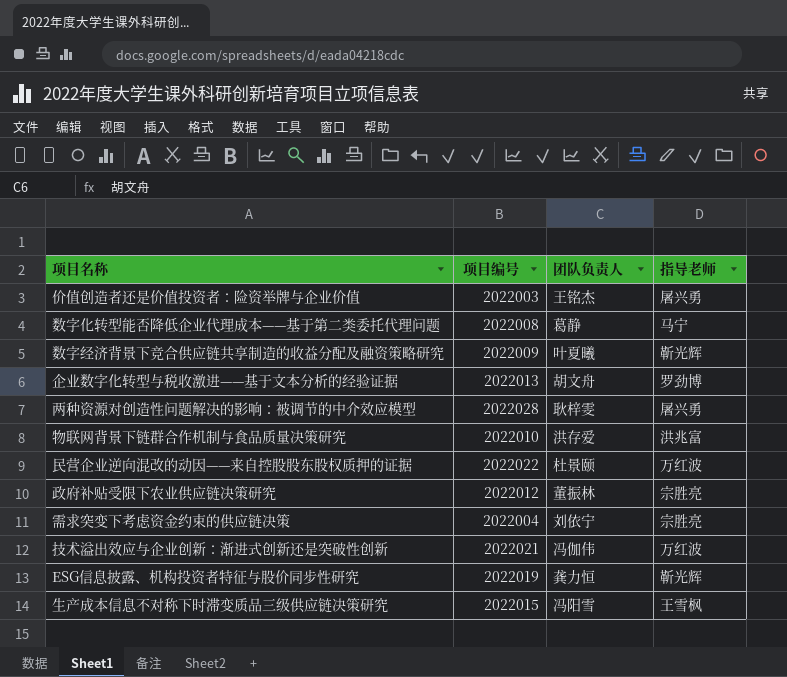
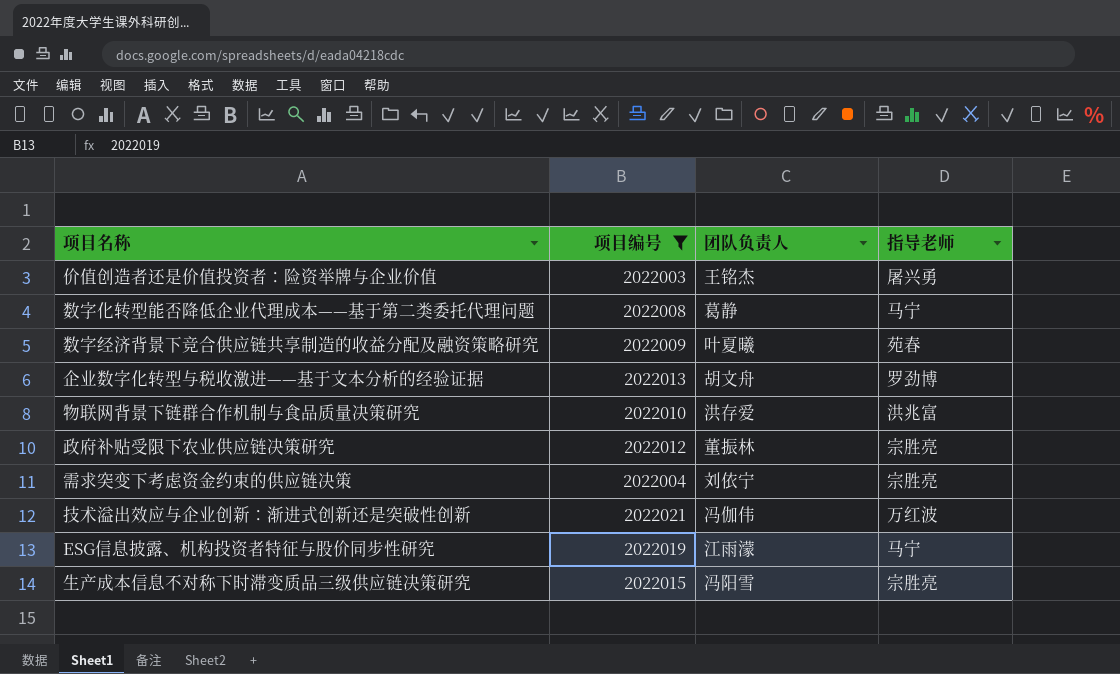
filter: none -> 项目编号 <= 2022021
数字经济背景下竞合供应链共享制造的收益分配及融资策略研究 | 指导老师: 靳光辉 -> 苑春
ESG信息披露、机构投资者特征与股价同步性研究 | 团队负责人: 龚力恒 -> 江雨濛
ESG信息披露、机构投资者特征与股价同步性研究 | 指导老师: 靳光辉 -> 马宁
生产成本信息不对称下时滞变质品三级供应链决策研究 | 指导老师: 王雪枫 -> 宗胜亮

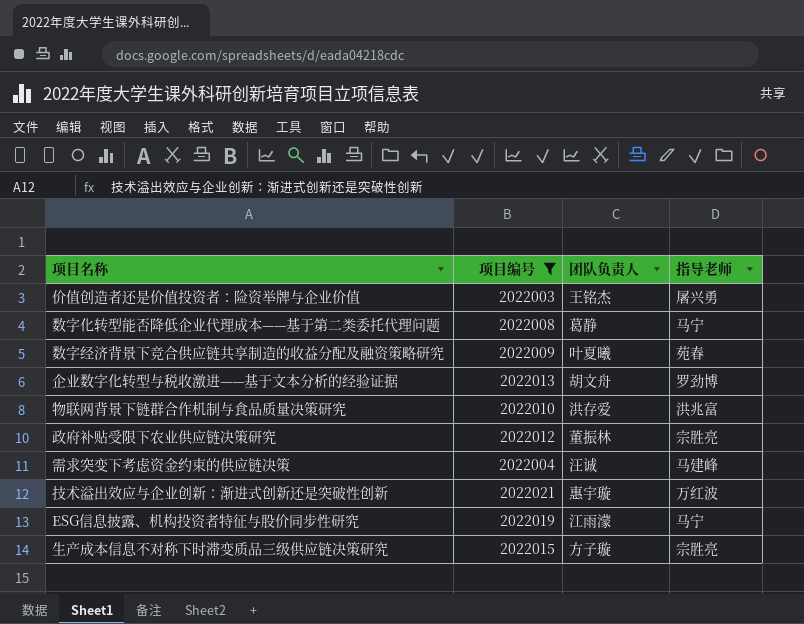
需求突变下考虑资金约束的供应链决策 | 团队负责人: 刘依宁 -> 汪诚
需求突变下考虑资金约束的供应链决策 | 指导老师: 宗胜亮 -> 马建峰
技术溢出效应与企业创新：渐进式创新还是突破性创新 | 团队负责人: 冯伽伟 -> 惠宇璇
生产成本信息不对称下时滞变质品三级供应链决策研究 | 团队负责人: 冯阳雪 -> 方子璇

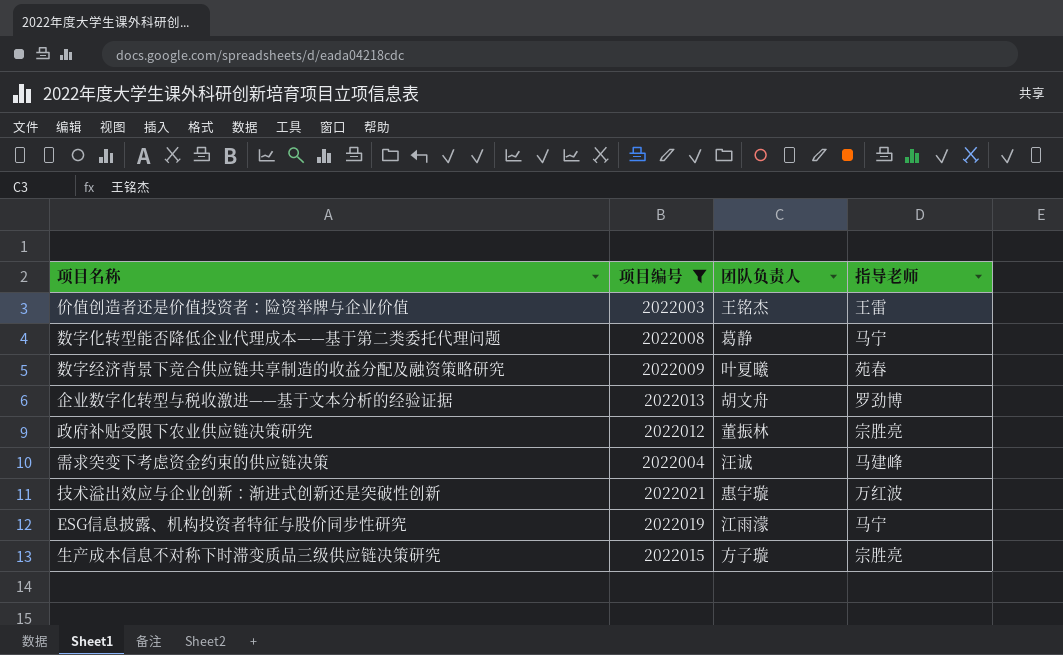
row 物联网背景下链群合作机制与食品质量决策研究: 2022010 | 洪存爱 | 洪兆富 -> none
价值创造者还是价值投资者：险资举牌与企业价值 | 指导老师: 屠兴勇 -> 王雷

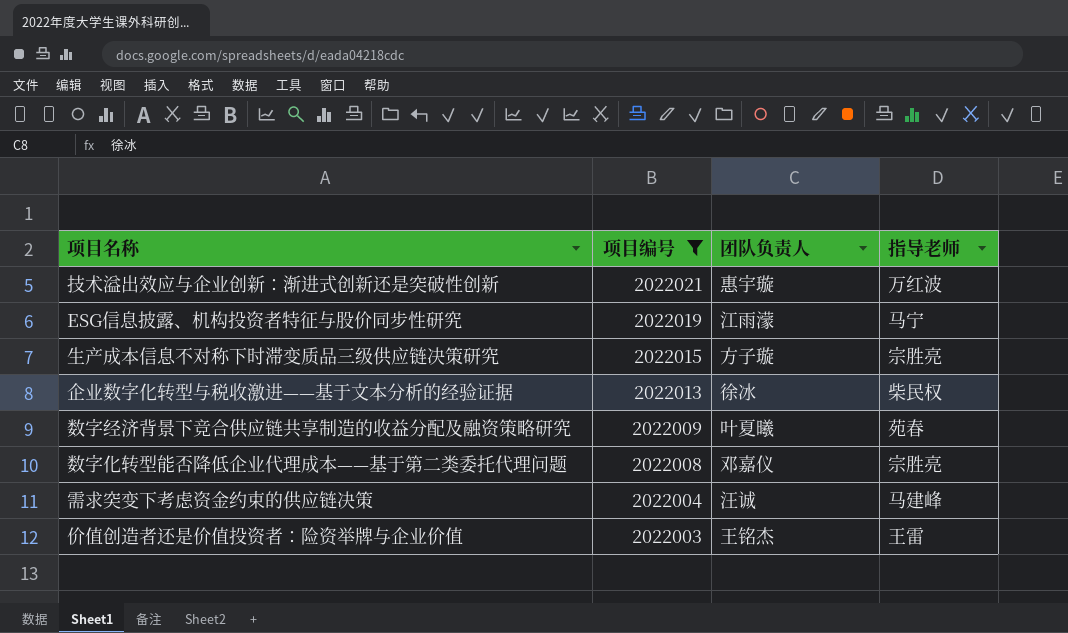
row order: none -> 项目编号 descending
row 政府补贴受限下农业供应链决策研究: 2022012 | 董振林 | 宗胜亮 -> none
企业数字化转型与税收激进——基于文本分析的经验证据 | 团队负责人: 胡文舟 -> 徐冰
企业数字化转型与税收激进——基于文本分析的经验证据 | 指导老师: 罗劲博 -> 柴民权
数字化转型能否降低企业代理成本——基于第二类委托代理问题 | 团队负责人: 葛静 -> 邓嘉仪
数字化转型能否降低企业代理成本——基于第二类委托代理问题 | 指导老师: 马宁 -> 宗胜亮

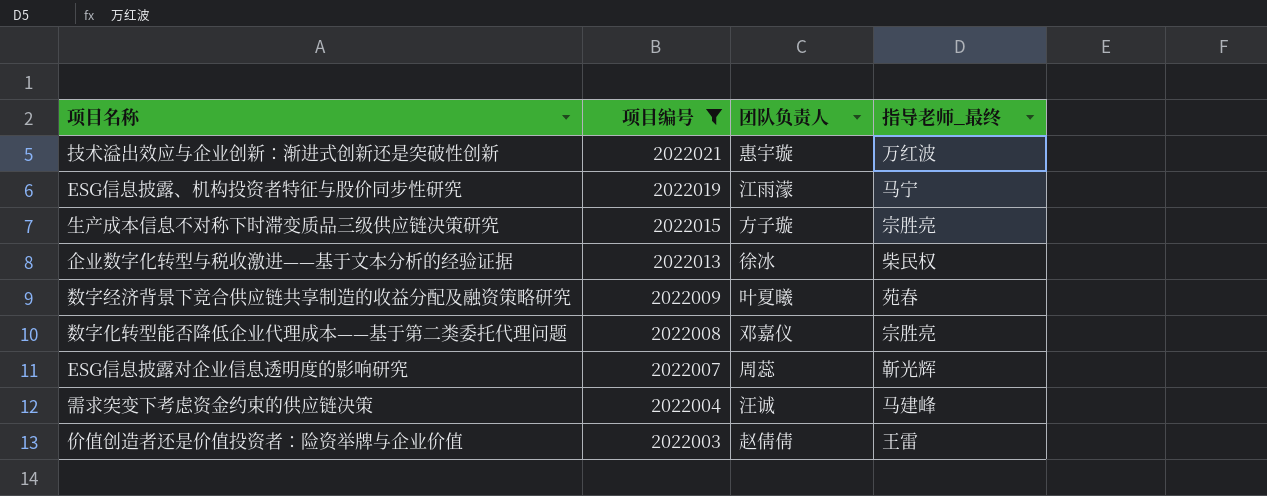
column name: 指导老师 -> 指导老师_最终
row ESG信息披露对企业信息透明度的影响研究: none -> 2022007 | 周蕊 | 靳光辉
价值创造者还是价值投资者：险资举牌与企业价值 | 团队负责人: 王铭杰 -> 赵倩倩

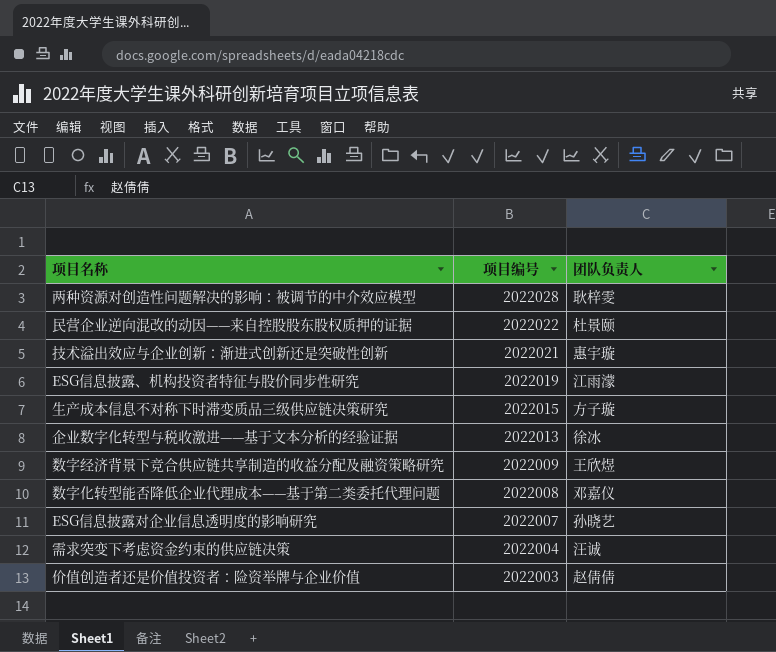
filter: 项目编号 <= 2022021 -> none
column 指导老师_最终 | position: 4 -> none
数字经济背景下竞合供应链共享制造的收益分配及融资策略研究 | 团队负责人: 叶夏曦 -> 王欣煜
ESG信息披露对企业信息透明度的影响研究 | 团队负责人: 周蕊 -> 孙晓艺

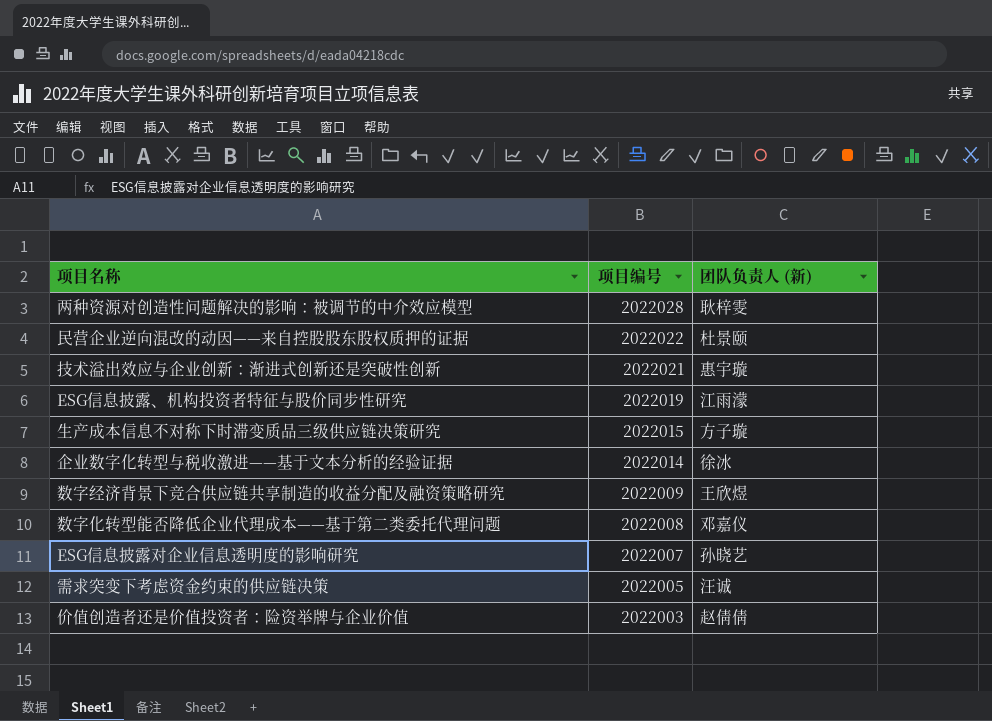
column name: 团队负责人 -> 团队负责人 (新)
企业数字化转型与税收激进——基于文本分析的经验证据 | 项目编号: 2022013 -> 2022014
需求突变下考虑资金约束的供应链决策 | 项目编号: 2022004 -> 2022005

